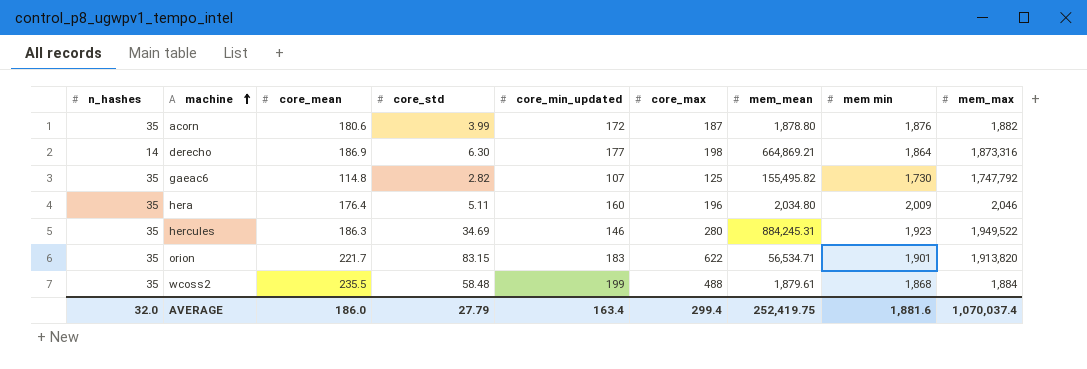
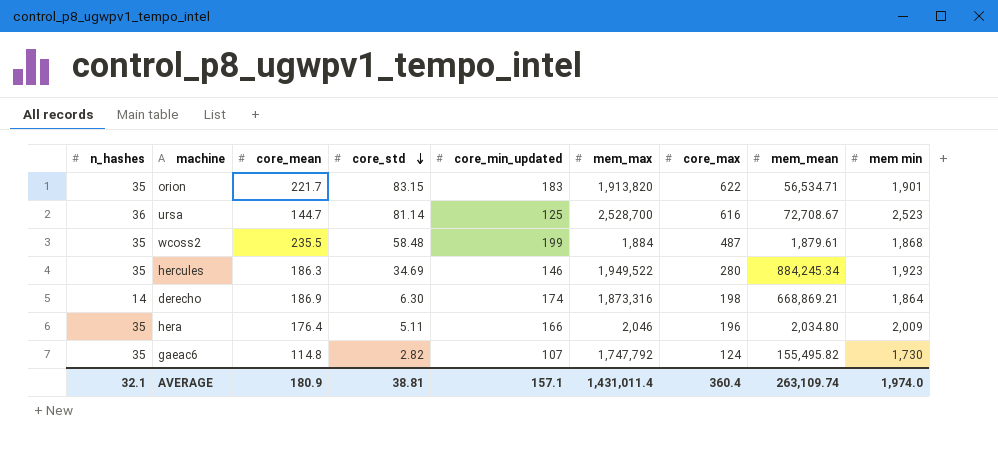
row order: machine ascending -> core_std descending
column mem_max | position: 9 -> 6
row acorn: 35 | 180.6 | 3.99 | 172 | 187 | 1,878.80 | 1,876 | 1,882 -> none
row ursa: none -> 36 | 144.7 | 81.14 | 125 | 2,528,700 | 616 | 72,708.67 | 2,523
wcoss2 | core_max: 488 -> 487
hercules | mem_mean: 884,245.31 -> 884,245.34
derecho | core_min_updated: 177 -> 174
derecho | mem_mean: 664,869.21 -> 668,869.21
hera | core_min_updated: 160 -> 166
gaeac6 | core_max: 125 -> 124
AVERAGE | n_hashes: 32.0 -> 32.1
AVERAGE | core_mean: 186.0 -> 180.9
AVERAGE | core_std: 27.79 -> 38.81
AVERAGE | core_min_updated: 163.4 -> 157.1
AVERAGE | mem_max: 1,070,037.4 -> 1,431,011.4
AVERAGE | core_max: 299.4 -> 360.4
AVERAGE | mem_mean: 252,419.75 -> 263,109.74
AVERAGE | mem min: 1,881.6 -> 1,974.0

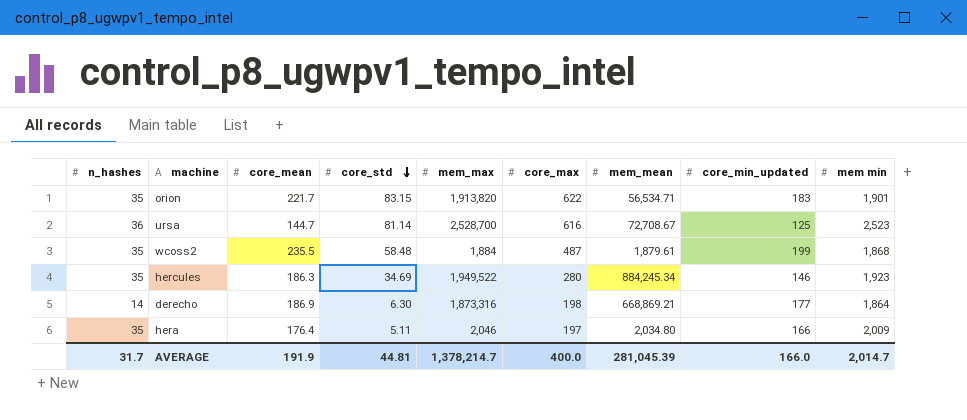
column core_min_updated | position: 5 -> 8
row gaeac6: 35 | 114.8 | 2.82 | 107 | 1,747,792 | 124 | 155,495.82 | 1,730 -> none
derecho | core_min_updated: 174 -> 177
hera | core_max: 196 -> 197
AVERAGE | n_hashes: 32.1 -> 31.7
AVERAGE | core_mean: 180.9 -> 191.9
AVERAGE | core_std: 38.81 -> 44.81
AVERAGE | mem_max: 1,431,011.4 -> 1,378,214.7
AVERAGE | core_max: 360.4 -> 400.0
AVERAGE | mem_mean: 263,109.74 -> 281,045.39
AVERAGE | core_min_updated: 157.1 -> 166.0
AVERAGE | mem min: 1,974.0 -> 2,014.7

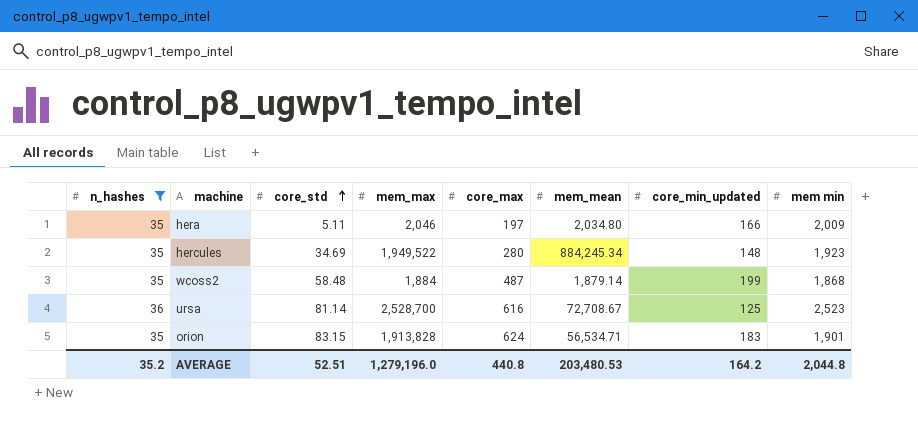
filter: none -> n_hashes != 14
row order: core_std descending -> core_std ascending
column core_mean | position: 3 -> none
hercules | core_min_updated: 146 -> 148
wcoss2 | mem_mean: 1,879.61 -> 1,879.14
orion | mem_max: 1,913,820 -> 1,913,828
orion | core_max: 622 -> 624
AVERAGE | n_hashes: 31.7 -> 35.2
AVERAGE | core_std: 44.81 -> 52.51
AVERAGE | mem_max: 1,378,214.7 -> 1,279,196.0
AVERAGE | core_max: 400.0 -> 440.8
AVERAGE | mem_mean: 281,045.39 -> 203,480.53
AVERAGE | core_min_updated: 166.0 -> 164.2
AVERAGE | mem min: 2,014.7 -> 2,044.8

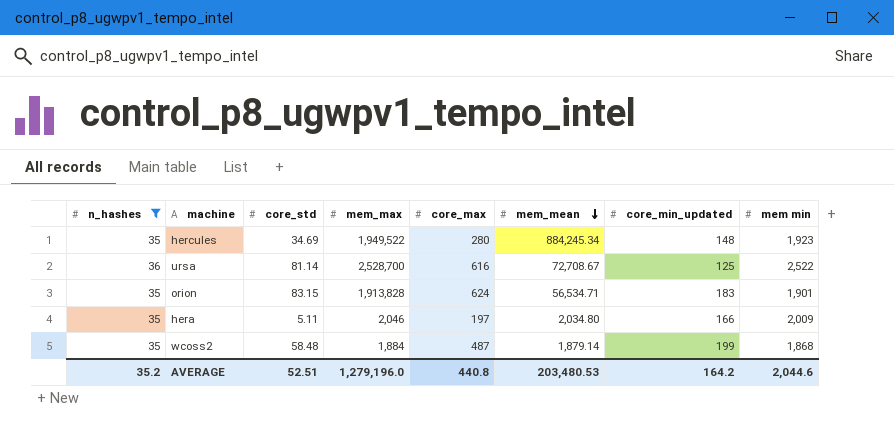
row order: core_std ascending -> mem_mean descending
ursa | mem min: 2,523 -> 2,522
AVERAGE | mem min: 2,044.8 -> 2,044.6

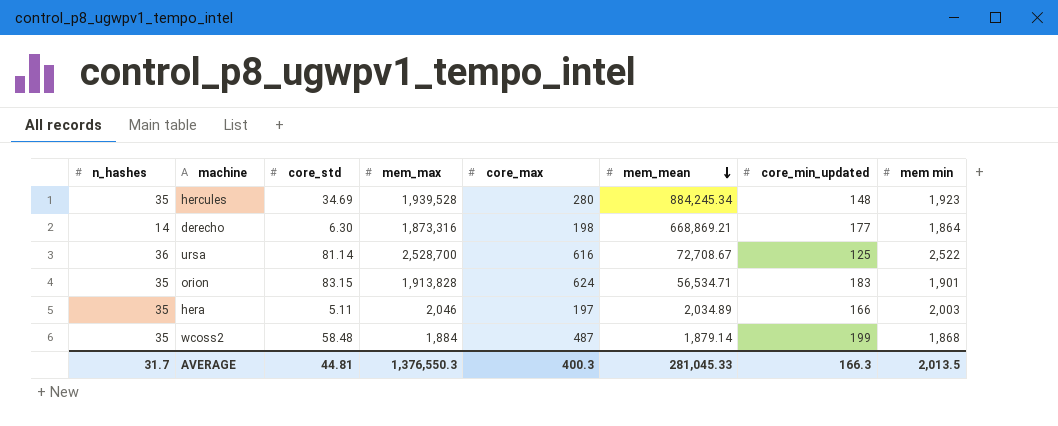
filter: n_hashes != 14 -> none
hercules | mem_max: 1,949,522 -> 1,939,528
hera | mem_mean: 2,034.80 -> 2,034.89
hera | mem min: 2,009 -> 2,003
AVERAGE | n_hashes: 35.2 -> 31.7
AVERAGE | core_std: 52.51 -> 44.81
AVERAGE | mem_max: 1,279,196.0 -> 1,376,550.3
AVERAGE | core_max: 440.8 -> 400.3
AVERAGE | mem_mean: 203,480.53 -> 281,045.33
AVERAGE | core_min_updated: 164.2 -> 166.3
AVERAGE | mem min: 2,044.6 -> 2,013.5

